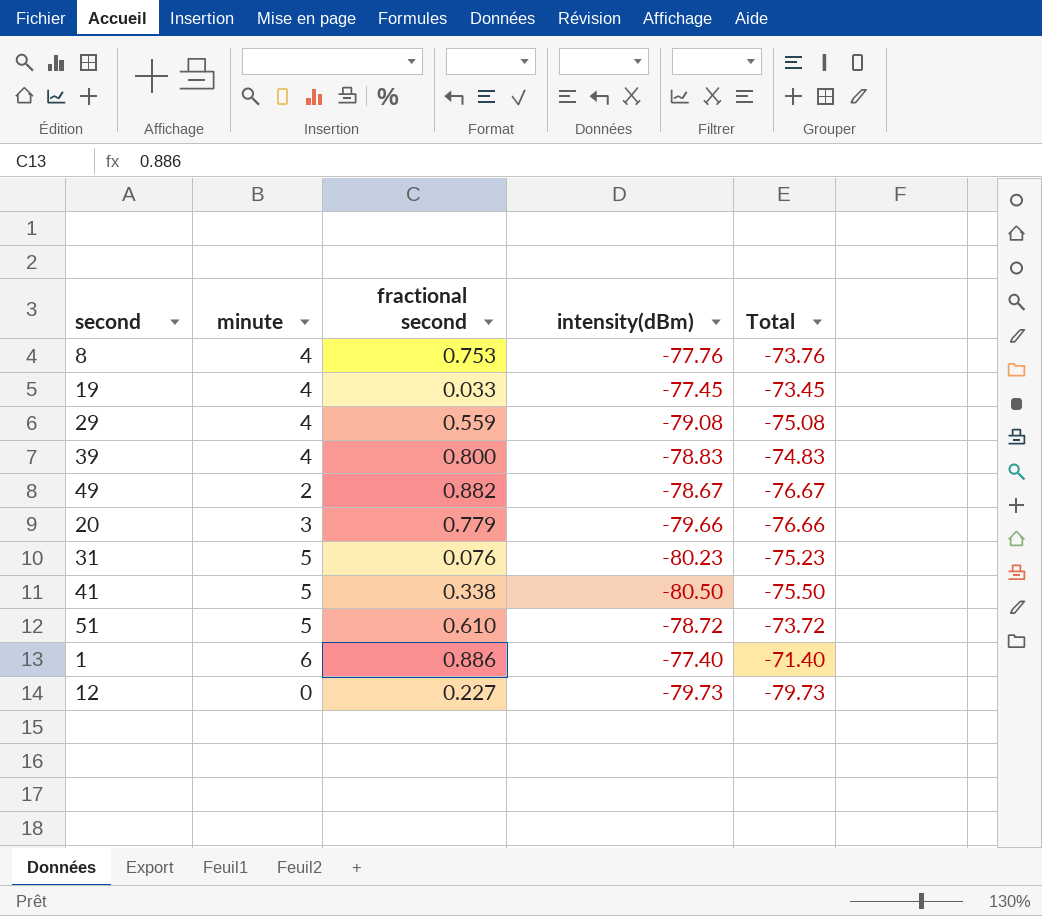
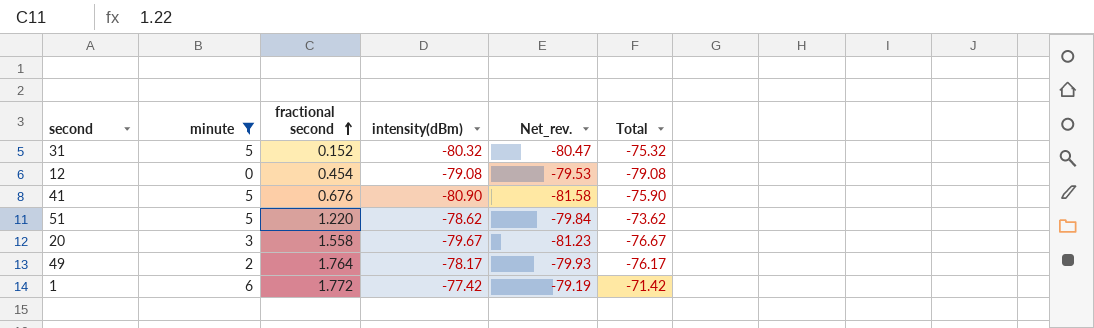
filter: none -> minute != 4
row order: none -> fractional second ascending
column Net_rev. | formula: none -> [intensity(dBm)] - [fractional second]
31 | fractional second: 0.076 -> 0.152
31 | intensity(dBm): -80.23 -> -80.32
31 | Total: -75.23 -> -75.32
12 | fractional second: 0.227 -> 0.454
12 | intensity(dBm): -79.73 -> -79.08
12 | Total: -79.73 -> -79.08
41 | fractional second: 0.338 -> 0.676
41 | intensity(dBm): -80.50 -> -80.90
41 | Total: -75.50 -> -75.90
51 | fractional second: 0.610 -> 1.220
51 | intensity(dBm): -78.72 -> -78.62
51 | Total: -73.72 -> -73.62
20 | fractional second: 0.779 -> 1.558
20 | intensity(dBm): -79.66 -> -79.67
20 | Total: -76.66 -> -76.67
49 | fractional second: 0.882 -> 1.764
49 | intensity(dBm): -78.67 -> -78.17
49 | Total: -76.67 -> -76.17
1 | fractional second: 0.886 -> 1.772
1 | intensity(dBm): -77.40 -> -77.42
1 | Total: -71.40 -> -71.42

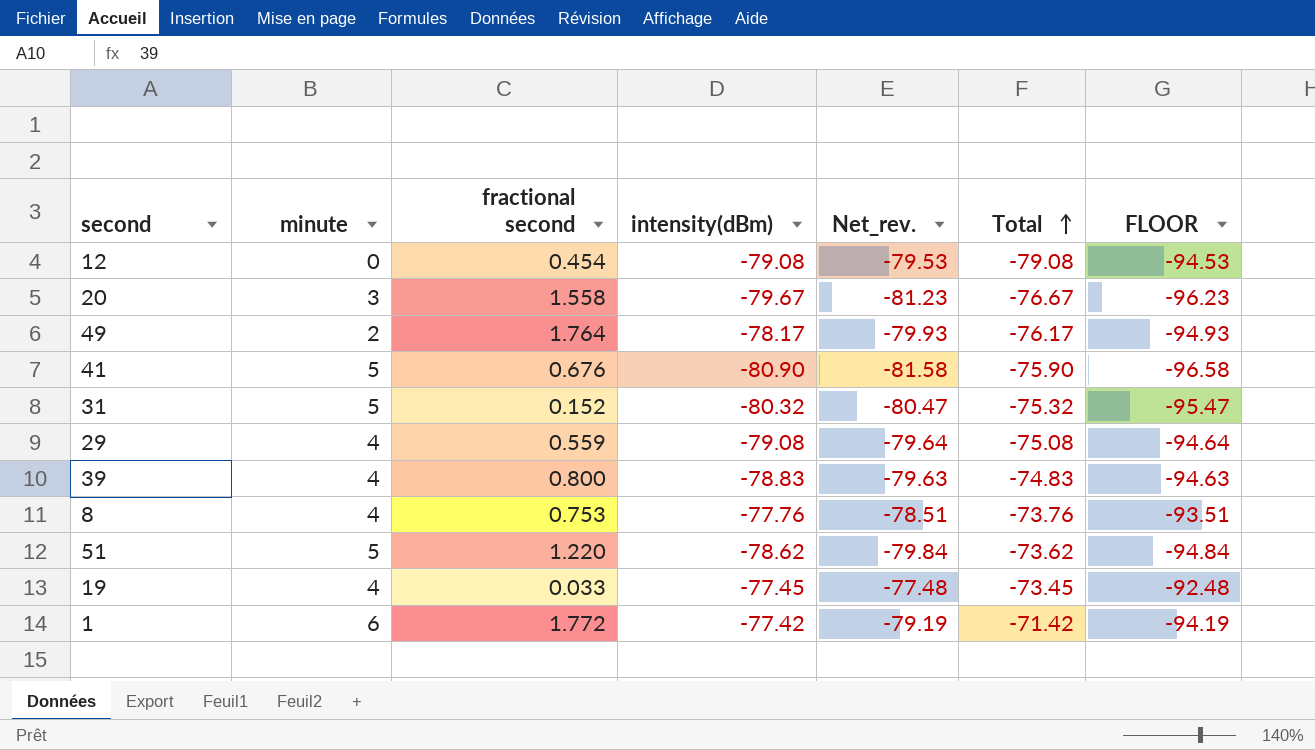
filter: minute != 4 -> none
row order: fractional second ascending -> Total ascending
column FLOOR | formula: none -> [Net_rev.] - 15

